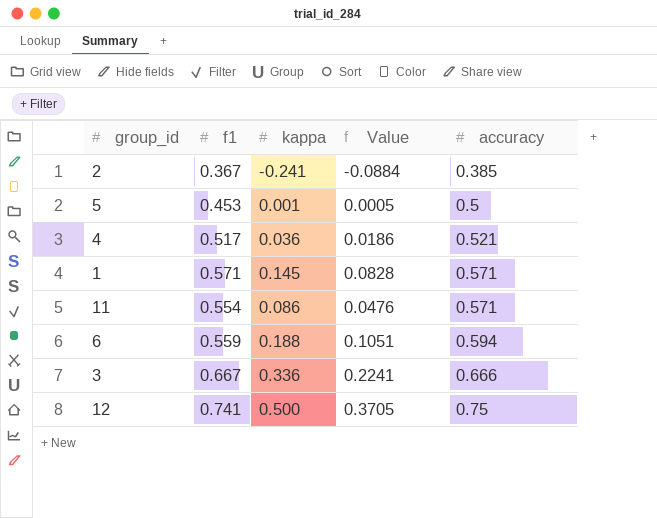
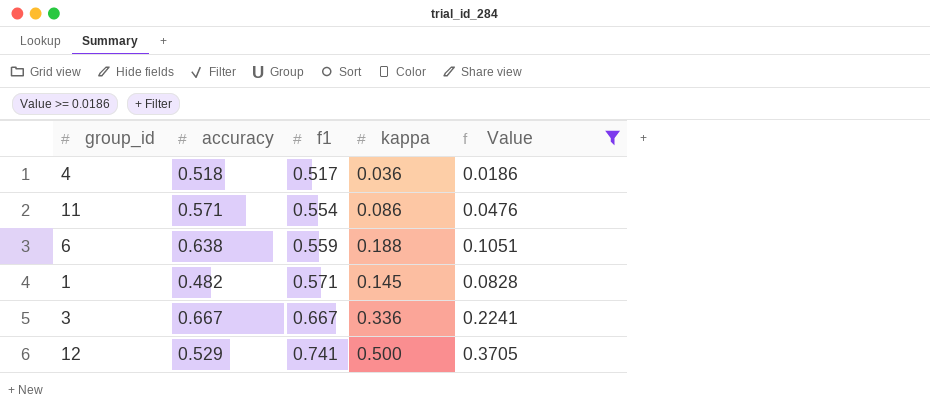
filter: none -> Value >= 0.0186
row order: accuracy ascending -> f1 ascending
column accuracy | position: 5 -> 2
4 | accuracy: 0.521 -> 0.518
6 | accuracy: 0.594 -> 0.638
1 | accuracy: 0.571 -> 0.482
3 | accuracy: 0.666 -> 0.667
12 | accuracy: 0.75 -> 0.529

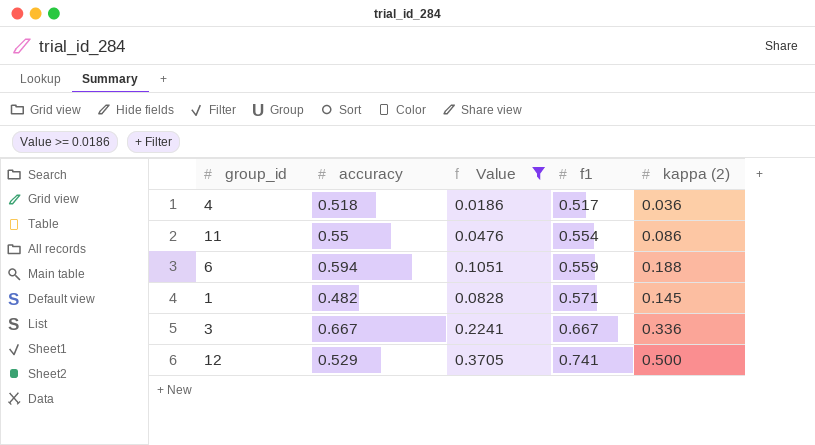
column Value | position: 5 -> 3
column name: kappa -> kappa (2)
11 | accuracy: 0.571 -> 0.55
6 | accuracy: 0.638 -> 0.594

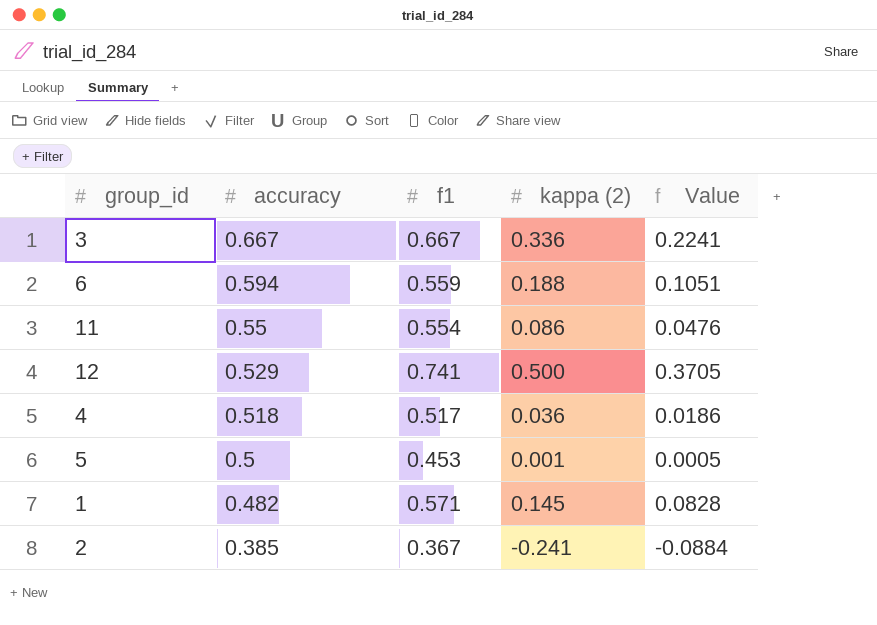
filter: Value >= 0.0186 -> none
row order: f1 ascending -> accuracy descending
column Value | position: 3 -> 5

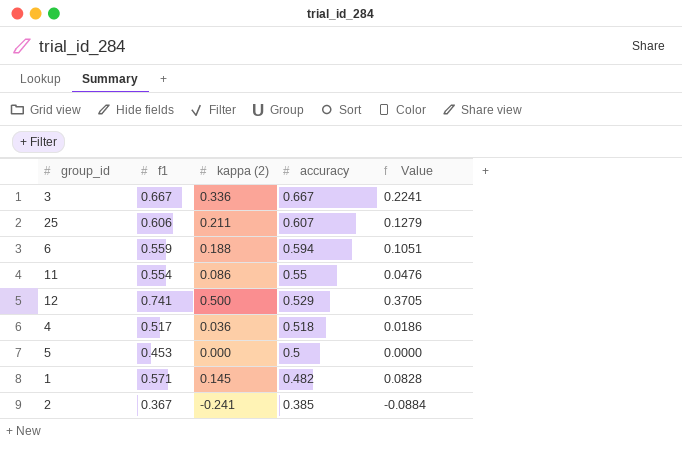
column accuracy | position: 2 -> 4
row 25: none -> 0.606 | 0.211 | 0.607 | 0.1279
5 | kappa (2): 0.001 -> 0.000
5 | Value: 0.0005 -> 0.0000

